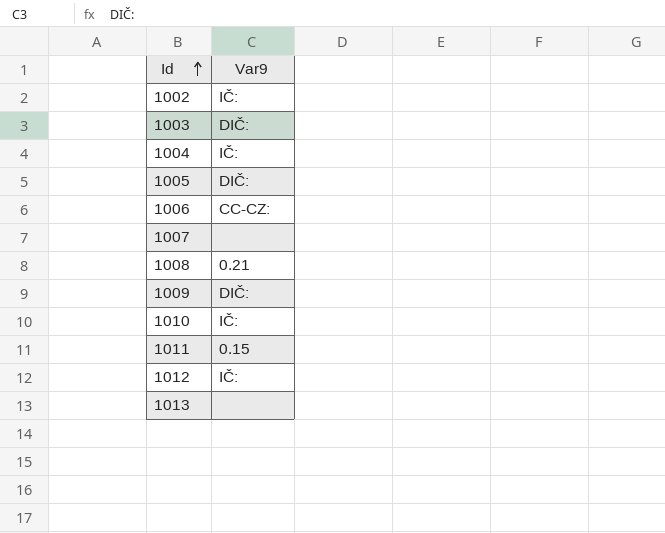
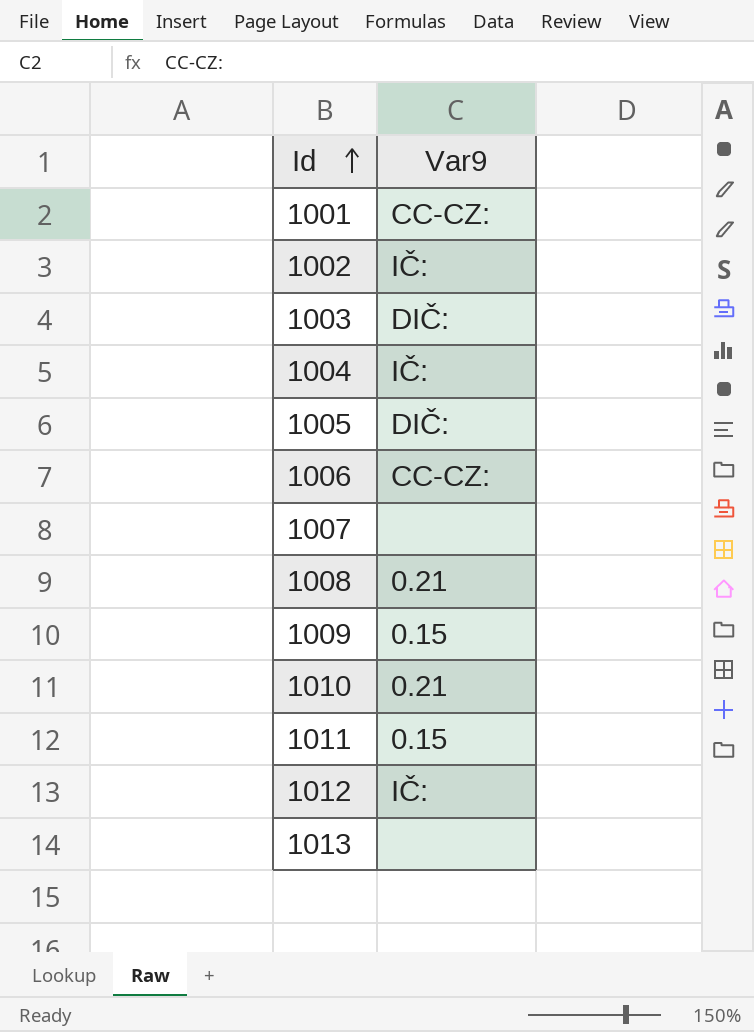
row 1001: none -> CC-CZ:
1009 | Var9: DIČ: -> 0.15
1010 | Var9: IČ: -> 0.21

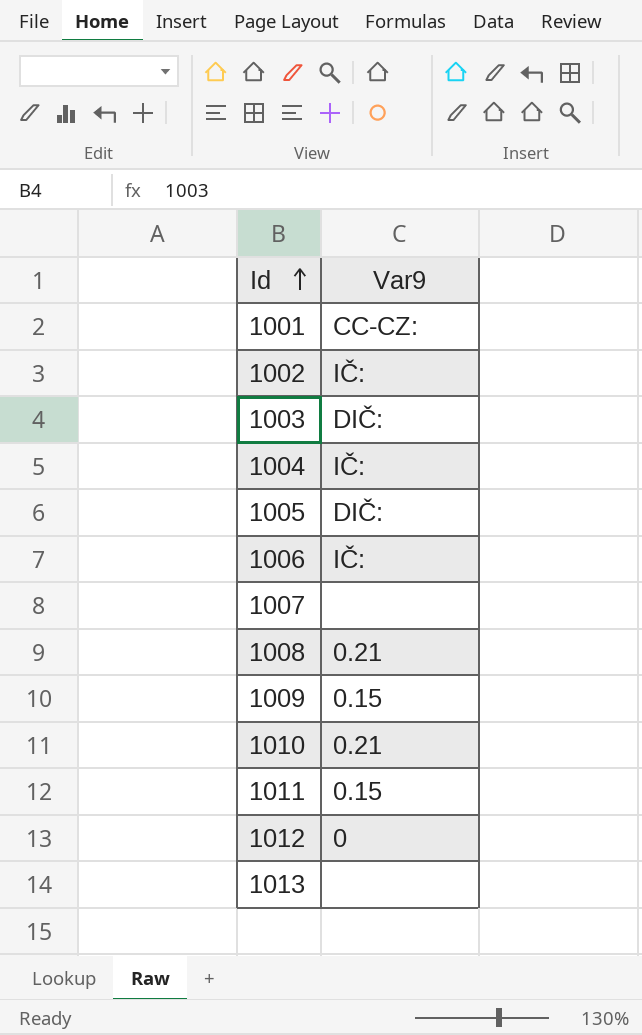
1006 | Var9: CC-CZ: -> IČ:
1012 | Var9: IČ: -> 0

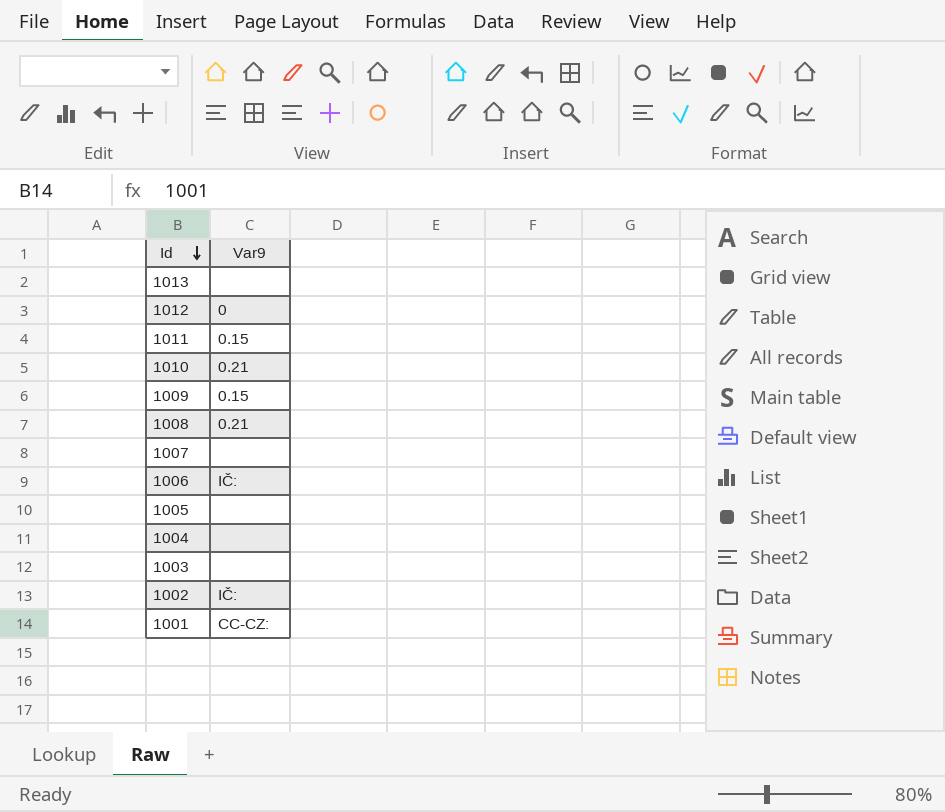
row order: Id ascending -> Id descending
1005 | Var9: DIČ: -> none
1004 | Var9: IČ: -> none
1003 | Var9: DIČ: -> none

